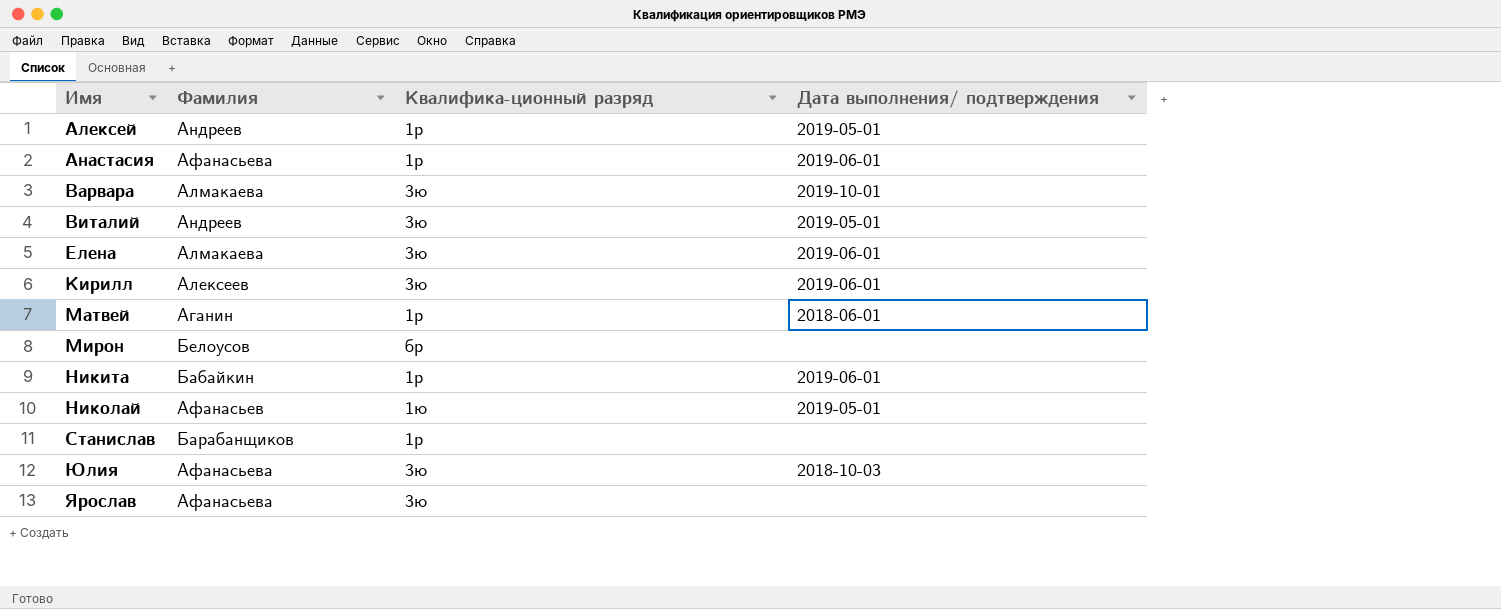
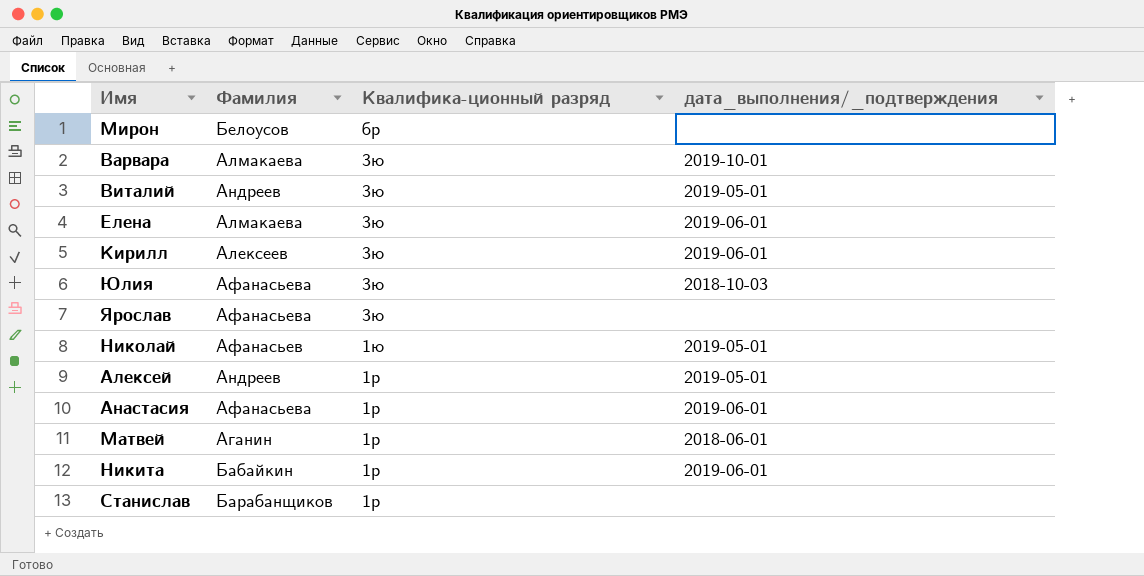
row order: Имя ascending -> Квалифика-ционный разряд descending
column name: Дата выполнения/ подтверждения -> дата_выполнения/_подтверждения

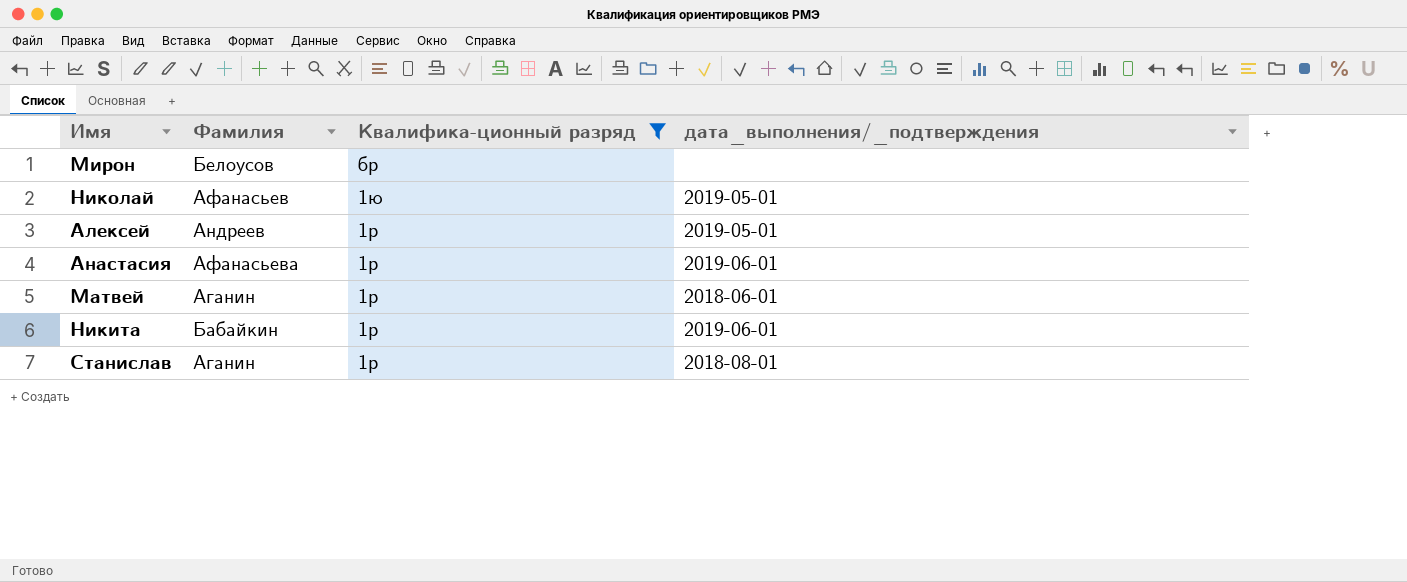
filter: none -> Квалифика-ционный разряд != 3ю
Станислав | Фамилия: Барабанщиков -> Аганин
Станислав | дата_выполнения/_подтверждения: none -> 2018-08-01

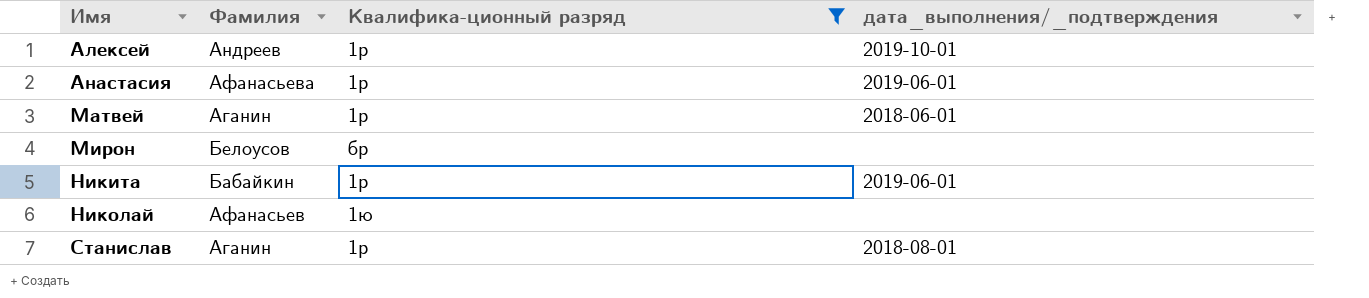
row order: Квалифика-ционный разряд descending -> Имя ascending
Алексей | дата_выполнения/_подтверждения: 2019-05-01 -> 2019-10-01
Николай | дата_выполнения/_подтверждения: 2019-05-01 -> none

